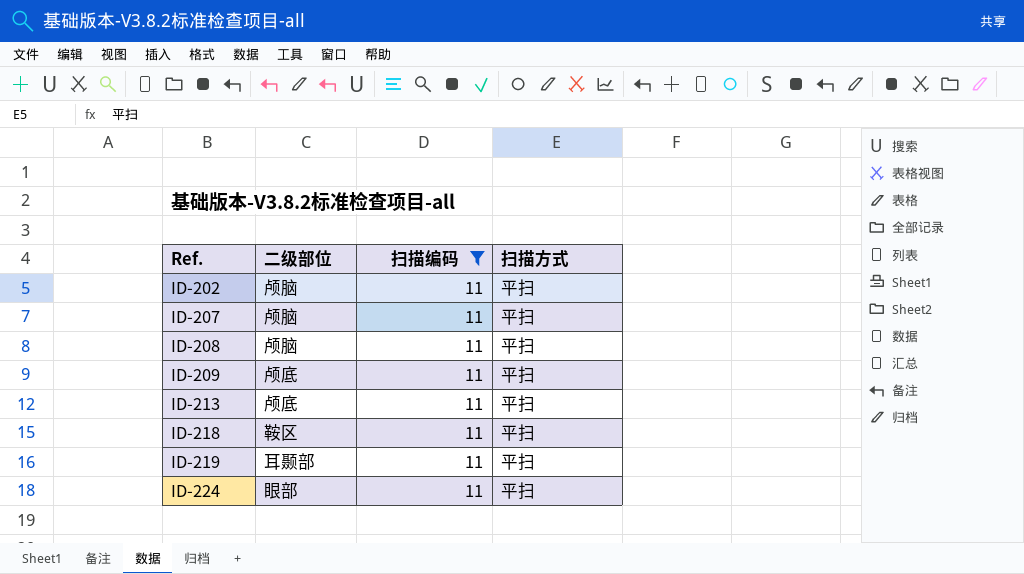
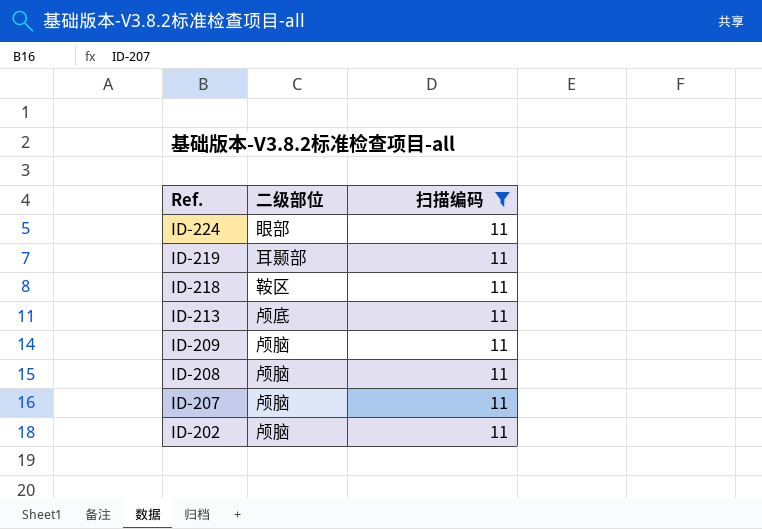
row order: Ref. ascending -> Ref. descending
column 扫描方式 | position: 4 -> none
ID-209 | 二级部位: 颅底 -> 颅脑

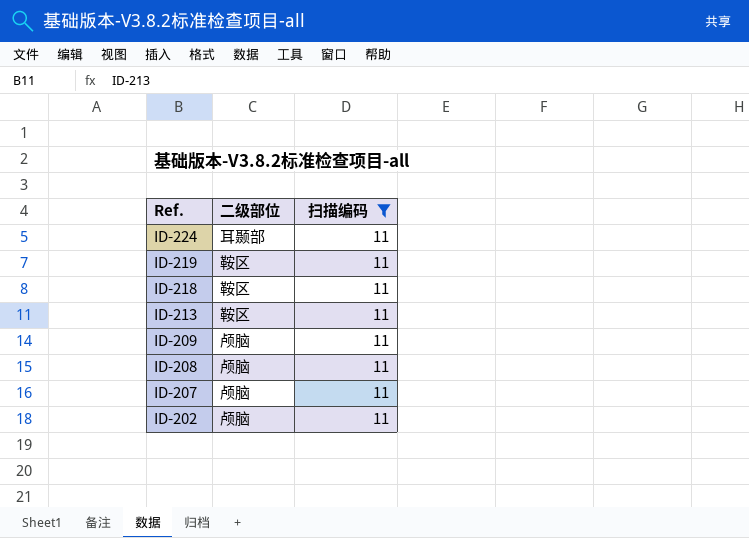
ID-224 | 二级部位: 眼部 -> 耳颞部
ID-219 | 二级部位: 耳颞部 -> 鞍区
ID-213 | 二级部位: 颅底 -> 鞍区

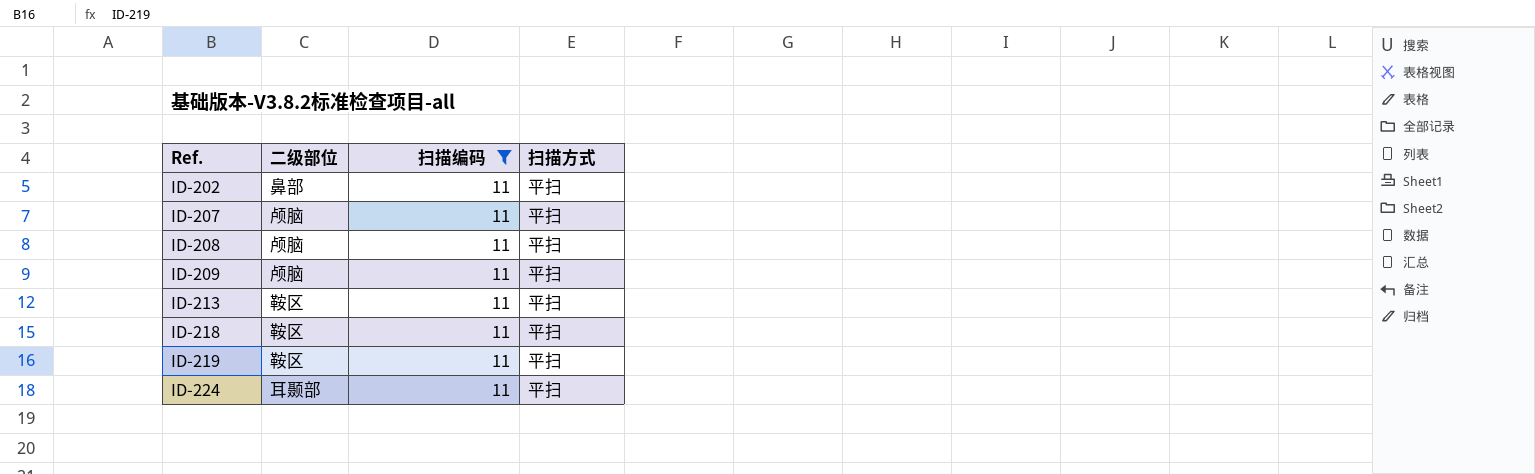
row order: Ref. descending -> Ref. ascending
column 扫描方式 | position: none -> 4
ID-202 | 二级部位: 颅脑 -> 鼻部

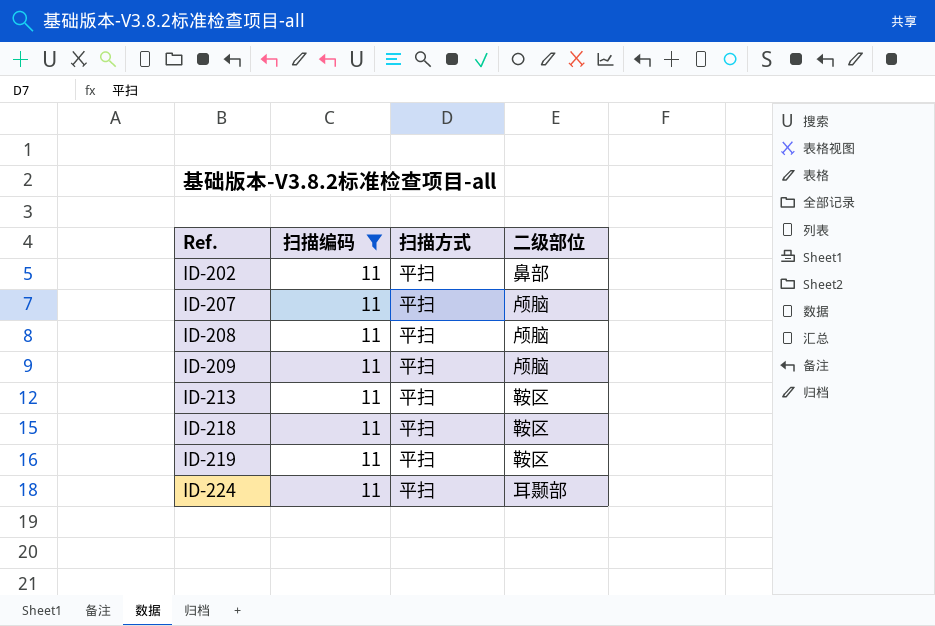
column 二级部位 | position: 2 -> 4

